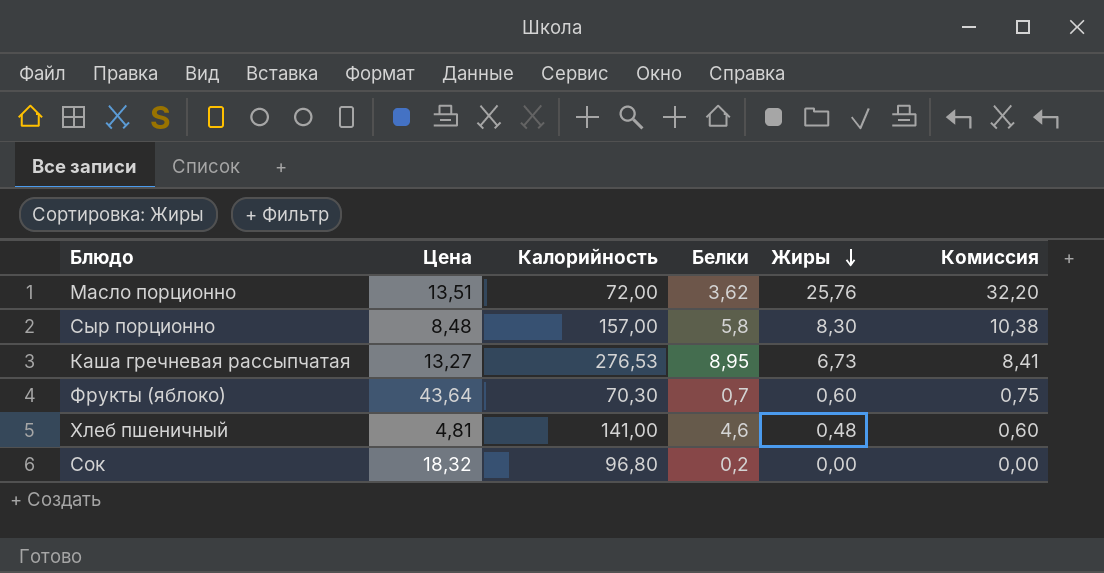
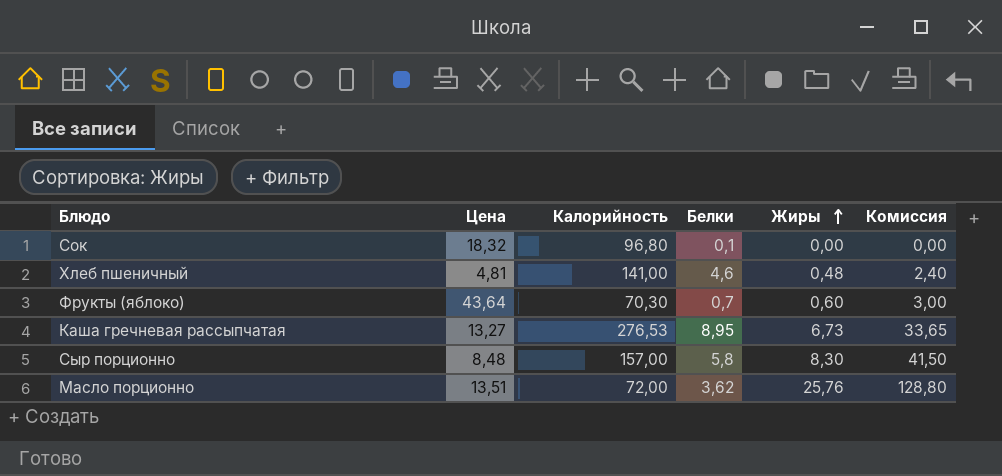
row order: Жиры descending -> Жиры ascending
column Комиссия | formula: [Жиры] * 1,25 -> [Жиры] * 5
Сок | Белки: 0,2 -> 0,1

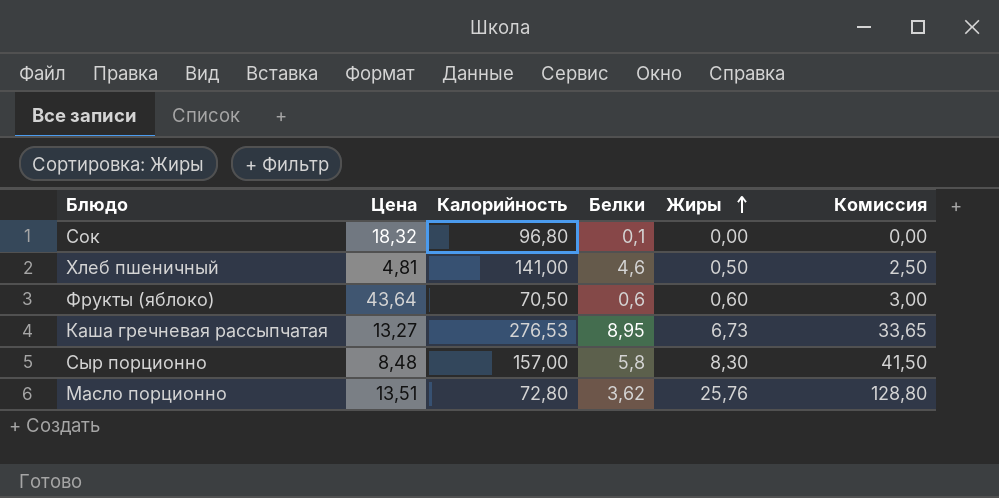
Хлеб пшеничный | Жиры: 0,48 -> 0,50
Хлеб пшеничный | Комиссия: 2,40 -> 2,50
Фрукты (яблоко) | Калорийность: 70,30 -> 70,50
Фрукты (яблоко) | Белки: 0,7 -> 0,6
Масло порционно | Калорийность: 72,00 -> 72,80

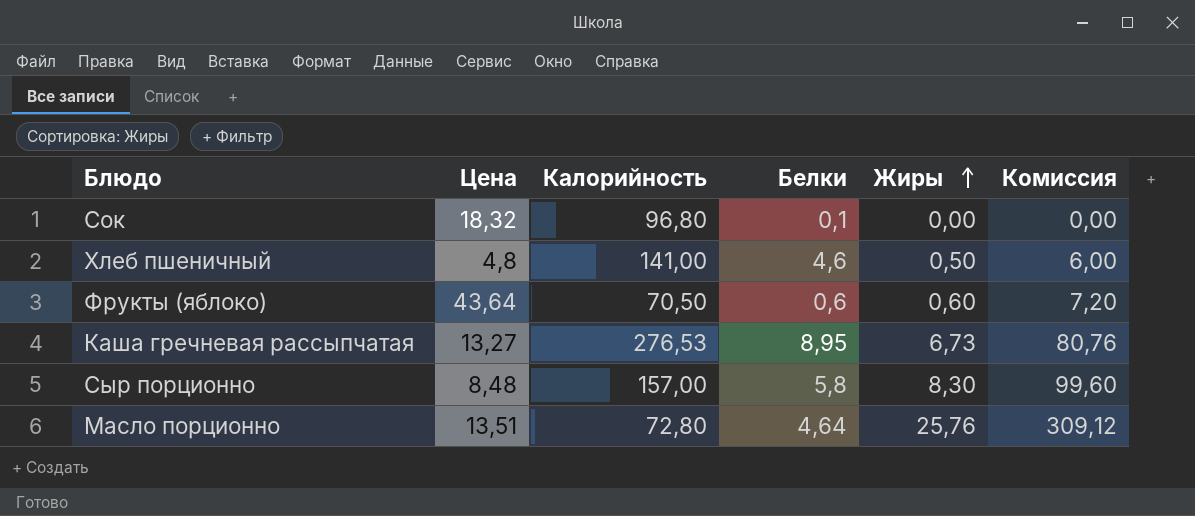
column Комиссия | formula: [Жиры] * 5 -> [Жиры] * 12
Хлеб пшеничный | Цена: 4,81 -> 4,8
Масло порционно | Белки: 3,62 -> 4,64

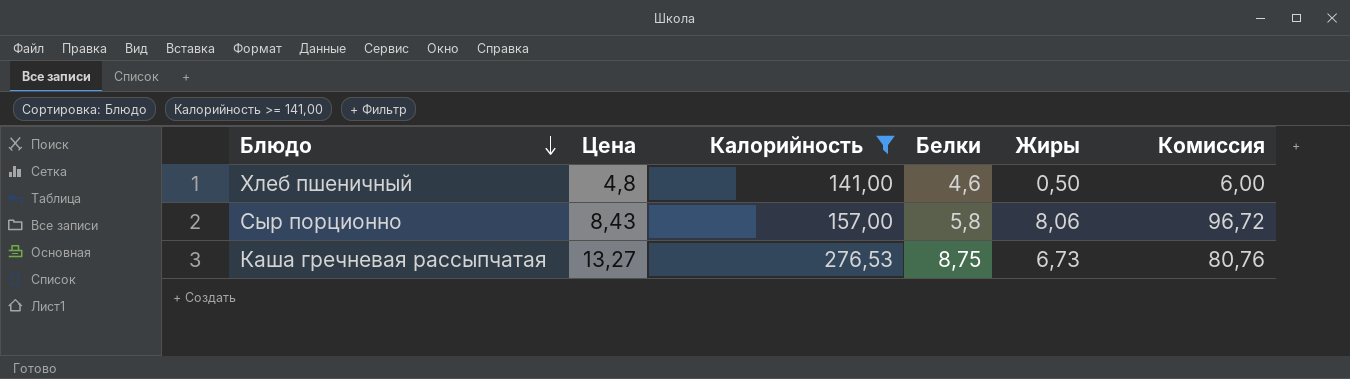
filter: none -> Калорийность >= 141,00
row order: Жиры ascending -> Блюдо descending
Сыр порционно | Цена: 8,48 -> 8,43
Сыр порционно | Жиры: 8,30 -> 8,06
Сыр порционно | Комиссия: 99,60 -> 96,72
Каша гречневая рассыпчатая | Белки: 8,95 -> 8,75

